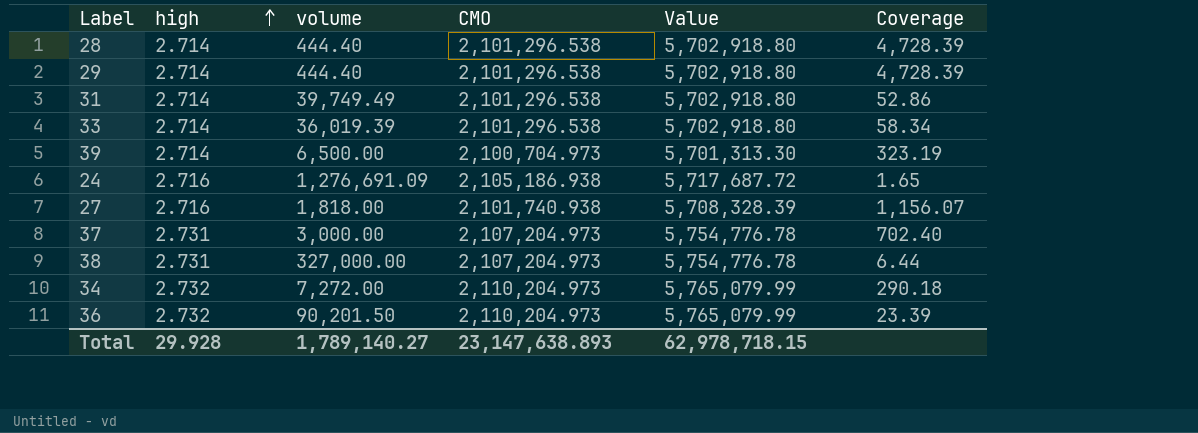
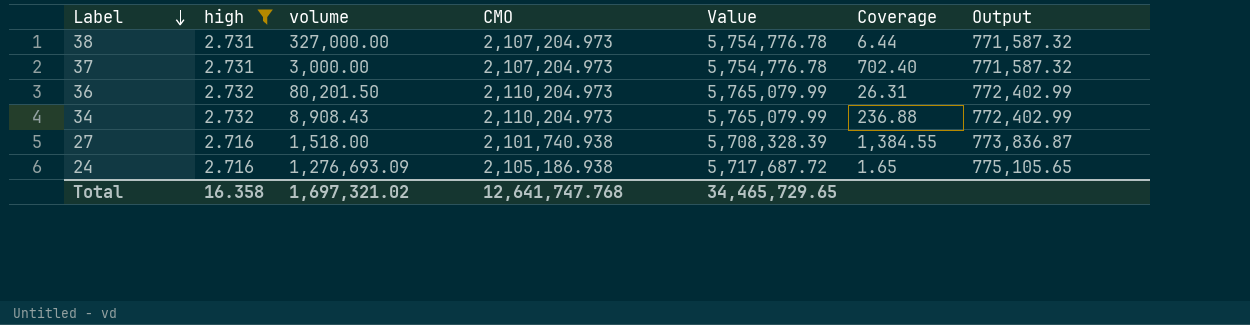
filter: none -> high != 2.714
row order: high ascending -> Label descending
column Output | formula: none -> [CMO] / [high]
36 | volume: 90,201.50 -> 80,201.50
36 | Coverage: 23.39 -> 26.31
34 | volume: 7,272.00 -> 8,908.43
34 | Coverage: 290.18 -> 236.88
27 | volume: 1,818.00 -> 1,518.00
27 | Coverage: 1,156.07 -> 1,384.55
24 | volume: 1,276,691.09 -> 1,276,693.09
Total | high: 29.928 -> 16.358
Total | volume: 1,789,140.27 -> 1,697,321.02
Total | CMO: 23,147,638.893 -> 12,641,747.768
Total | Value: 62,978,718.15 -> 34,465,729.65

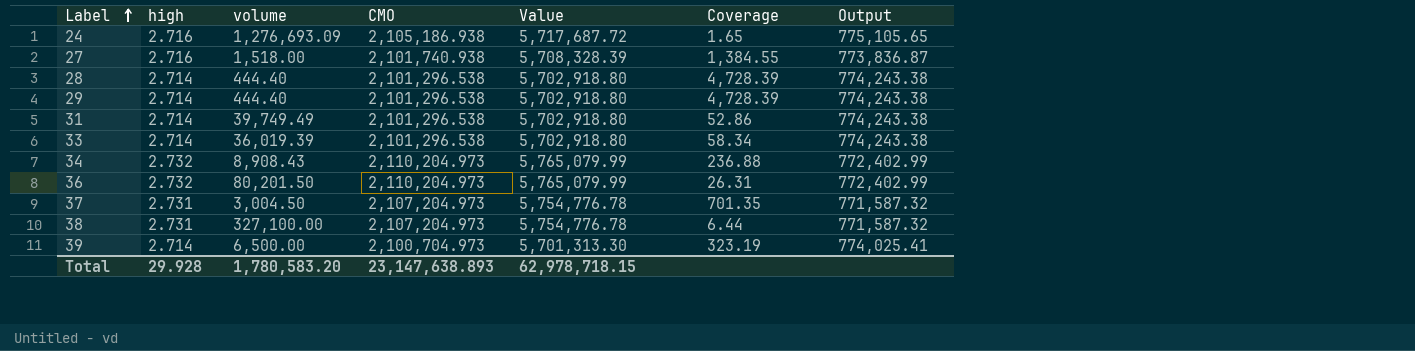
filter: high != 2.714 -> none
row order: Label descending -> Label ascending
37 | volume: 3,000.00 -> 3,004.50
37 | Coverage: 702.40 -> 701.35
38 | volume: 327,000.00 -> 327,100.00
Total | high: 16.358 -> 29.928
Total | volume: 1,697,321.02 -> 1,780,583.20
Total | CMO: 12,641,747.768 -> 23,147,638.893
Total | Value: 34,465,729.65 -> 62,978,718.15

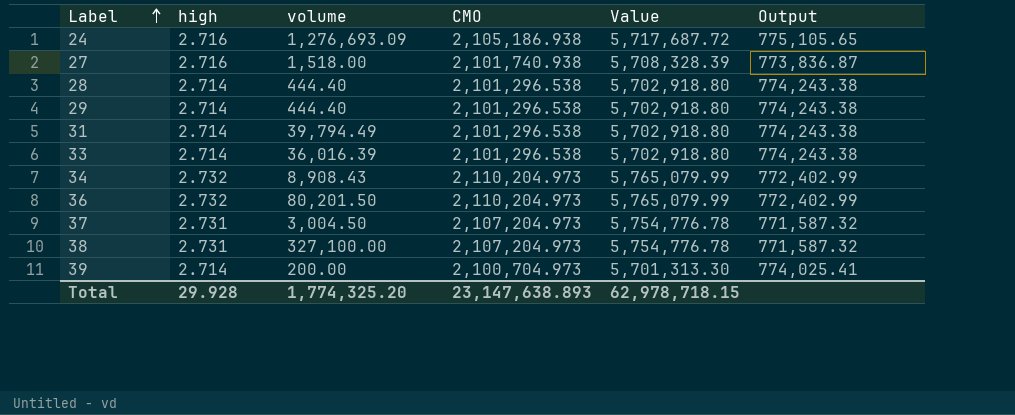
column Coverage | formula: [CMO] / [volume] -> none
31 | volume: 39,749.49 -> 39,794.49
33 | volume: 36,019.39 -> 36,016.39
39 | volume: 6,500.00 -> 200.00
Total | volume: 1,780,583.20 -> 1,774,325.20

